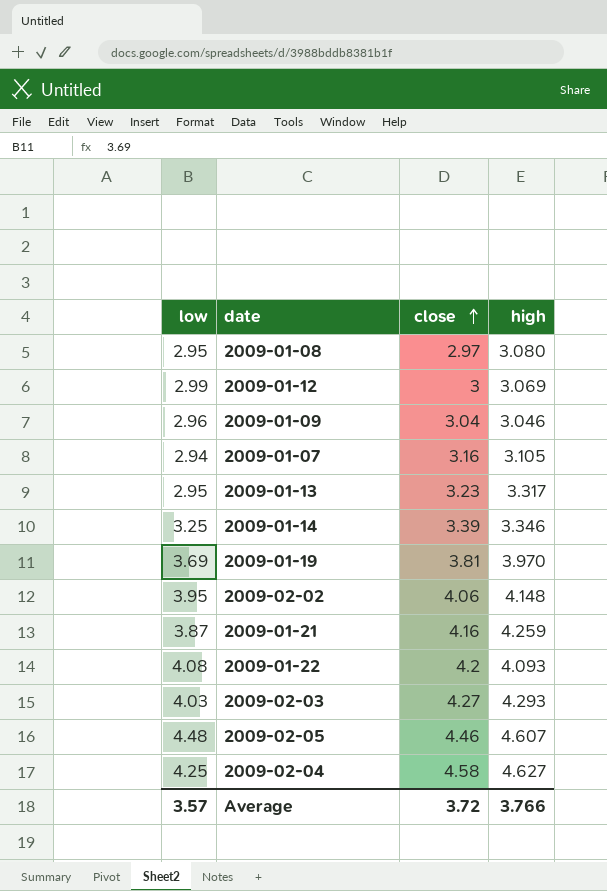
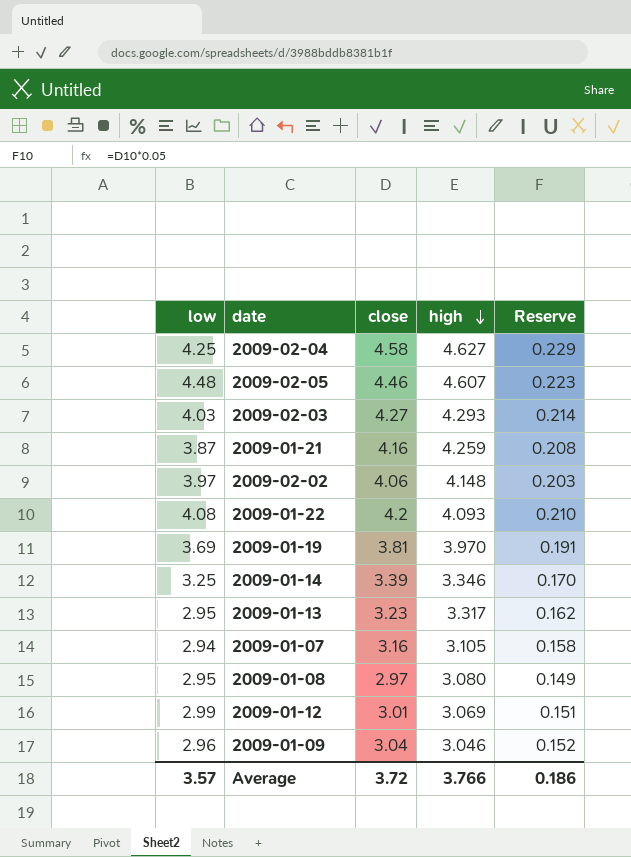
row order: close ascending -> high descending
column Reserve | formula: none -> [close] * 0.05
2009-02-02 | low: 3.95 -> 3.97
2009-01-12 | close: 3 -> 3.01

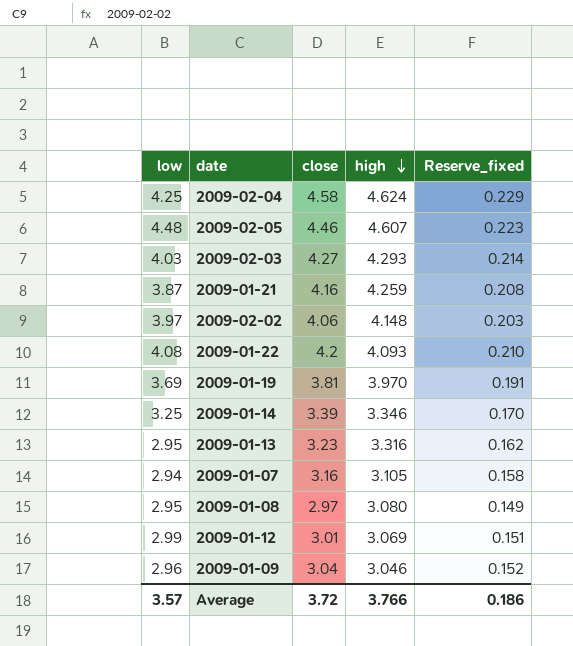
column name: Reserve -> Reserve_fixed
2009-02-04 | high: 4.627 -> 4.624
2009-01-13 | high: 3.317 -> 3.316

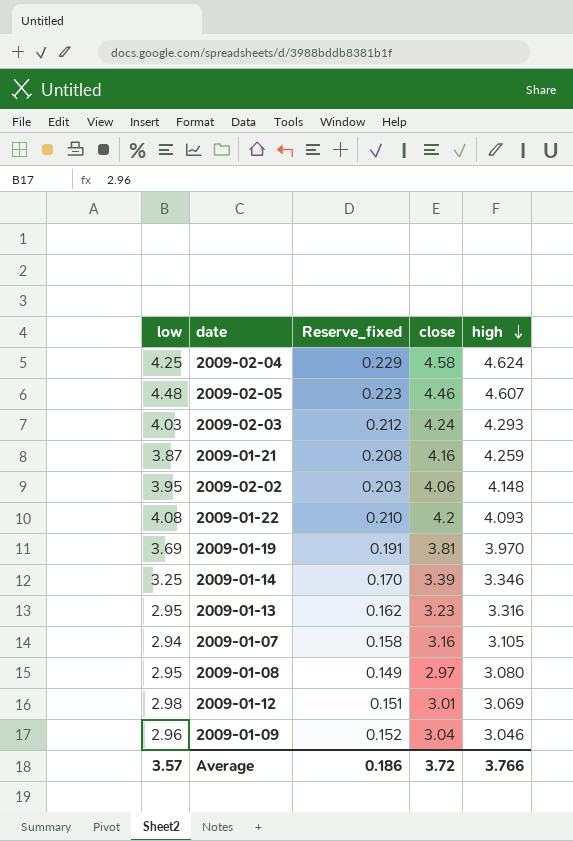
column Reserve_fixed | position: 5 -> 3
2009-02-03 | Reserve_fixed: 0.214 -> 0.212
2009-02-03 | close: 4.27 -> 4.24
2009-02-02 | low: 3.97 -> 3.95
2009-01-12 | low: 2.99 -> 2.98

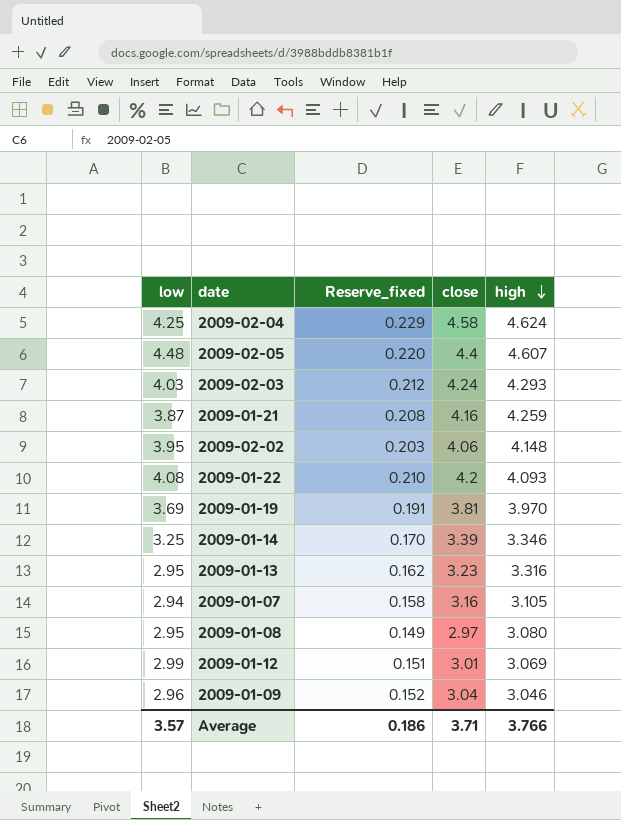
2009-02-05 | Reserve_fixed: 0.223 -> 0.220
2009-02-05 | close: 4.46 -> 4.4
2009-01-12 | low: 2.98 -> 2.99
Average | close: 3.72 -> 3.71

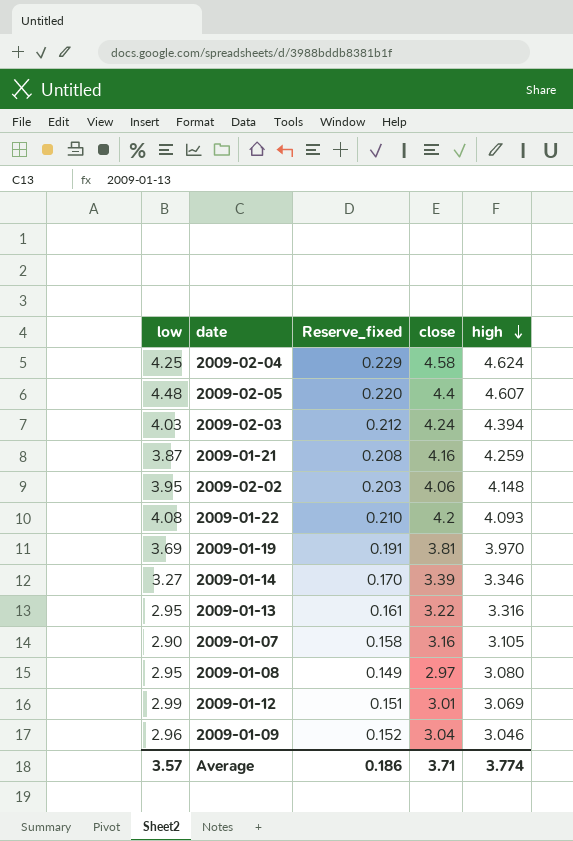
2009-02-03 | high: 4.293 -> 4.394
2009-01-14 | low: 3.25 -> 3.27
2009-01-13 | Reserve_fixed: 0.162 -> 0.161
2009-01-13 | close: 3.23 -> 3.22
2009-01-07 | low: 2.94 -> 2.90
Average | high: 3.766 -> 3.774

